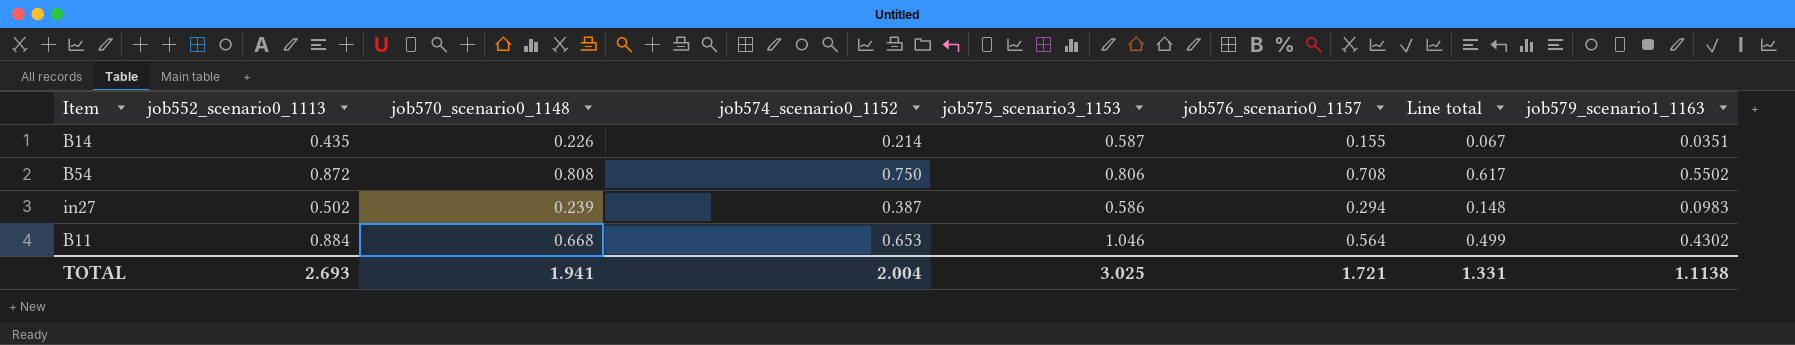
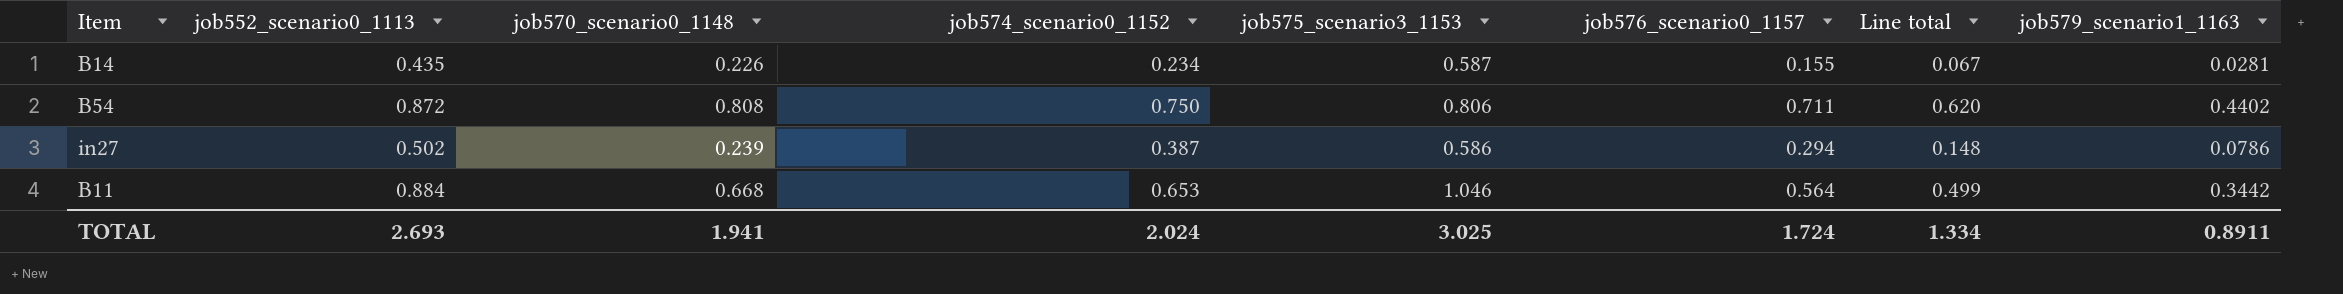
B14 | job574_scenario0_1152: 0.214 -> 0.234
B14 | job579_scenario1_1163: 0.0351 -> 0.0281
B54 | job576_scenario0_1157: 0.708 -> 0.711
B54 | Line total: 0.617 -> 0.620
B54 | job579_scenario1_1163: 0.5502 -> 0.4402
in27 | job579_scenario1_1163: 0.0983 -> 0.0786
B11 | job579_scenario1_1163: 0.4302 -> 0.3442
TOTAL | job574_scenario0_1152: 2.004 -> 2.024
TOTAL | job576_scenario0_1157: 1.721 -> 1.724
TOTAL | Line total: 1.331 -> 1.334
TOTAL | job579_scenario1_1163: 1.1138 -> 0.8911

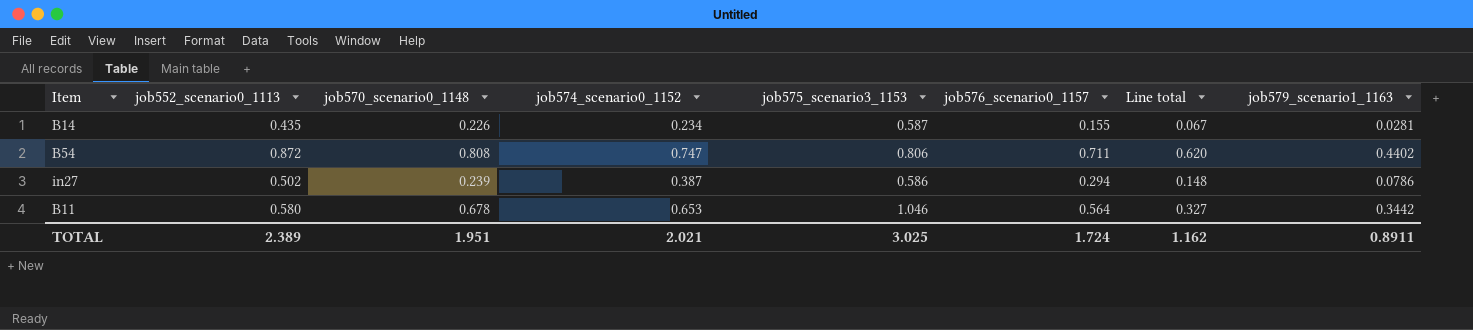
B54 | job574_scenario0_1152: 0.750 -> 0.747
B11 | job552_scenario0_1113: 0.884 -> 0.580
B11 | job570_scenario0_1148: 0.668 -> 0.678
B11 | Line total: 0.499 -> 0.327
TOTAL | job552_scenario0_1113: 2.693 -> 2.389
TOTAL | job570_scenario0_1148: 1.941 -> 1.951
TOTAL | job574_scenario0_1152: 2.024 -> 2.021
TOTAL | Line total: 1.334 -> 1.162

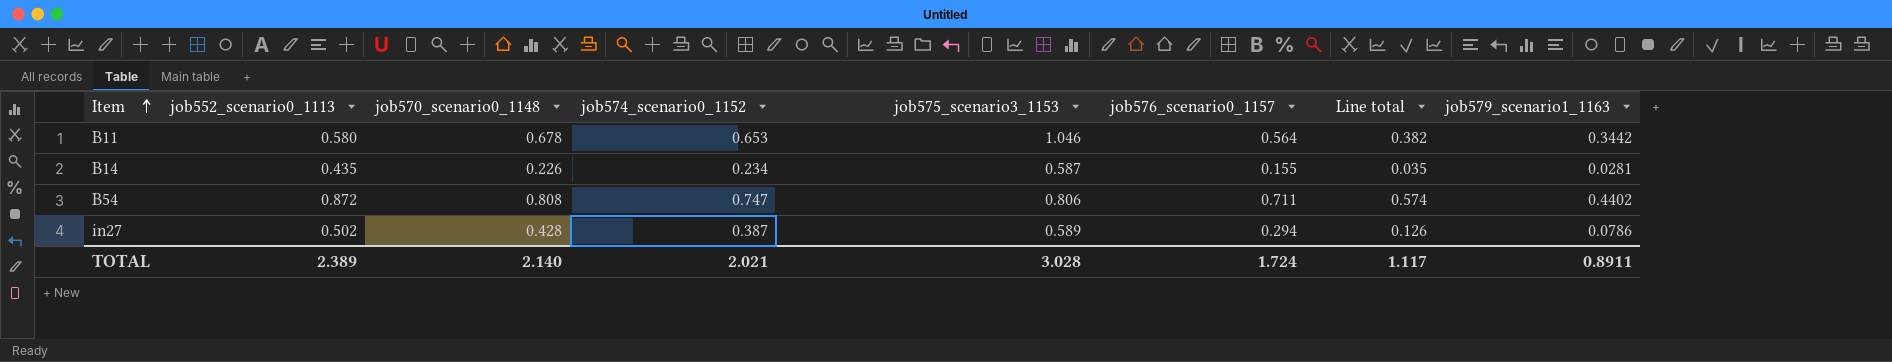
row order: none -> Item ascending
column Line total | formula: [job552_scenario0_1113] * [job576_scenario0_1157] -> [job570_scenario0_1148] * [job576_scenario0_1157]
in27 | job570_scenario0_1148: 0.239 -> 0.428
in27 | job575_scenario3_1153: 0.586 -> 0.589
TOTAL | job570_scenario0_1148: 1.951 -> 2.140
TOTAL | job575_scenario3_1153: 3.025 -> 3.028
TOTAL | Line total: 1.162 -> 1.117

